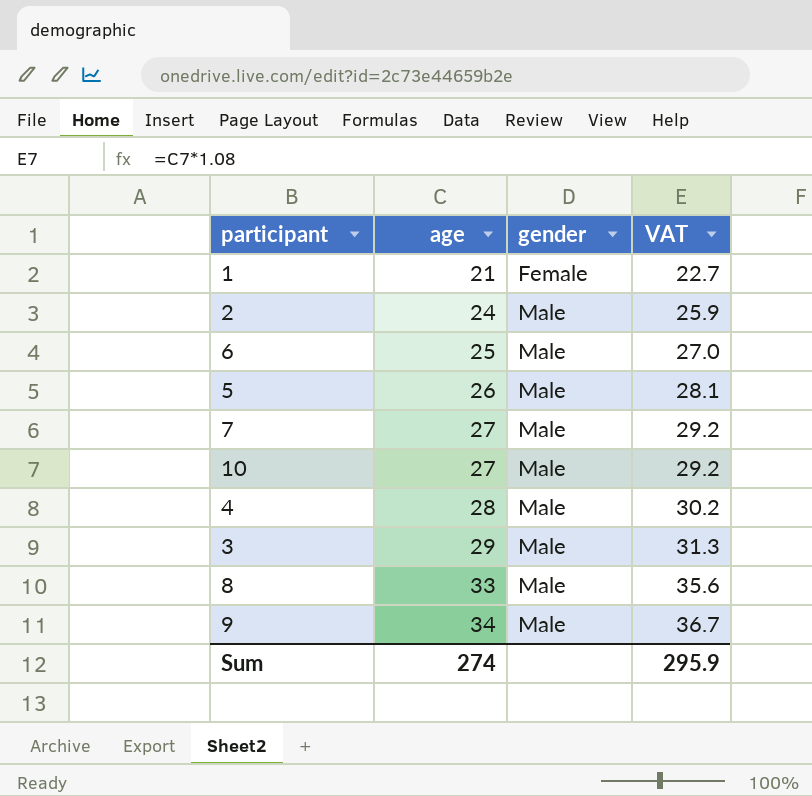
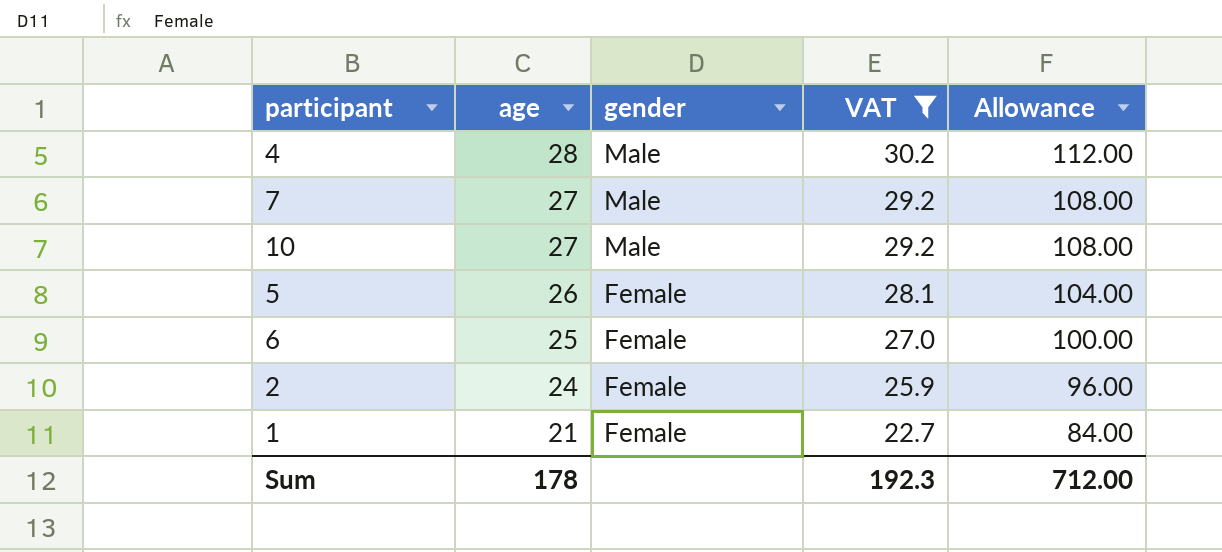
filter: none -> VAT <= 30.2
row order: age ascending -> age descending
column Allowance | formula: none -> [age] * 4
5 | gender: Male -> Female
6 | gender: Male -> Female
2 | gender: Male -> Female
Sum | age: 274 -> 178
Sum | VAT: 295.9 -> 192.3

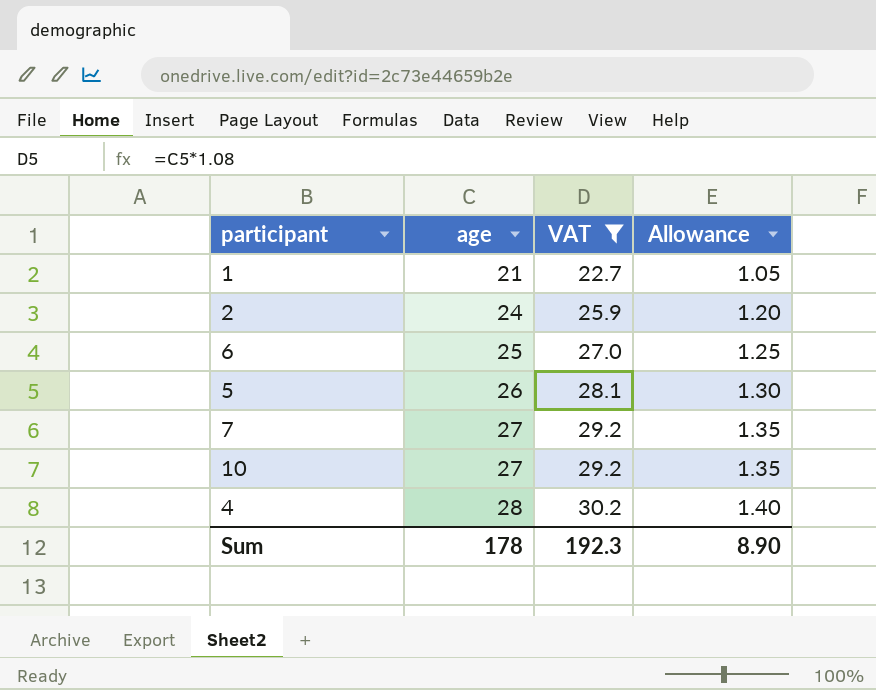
row order: age descending -> age ascending
column gender | position: 3 -> none
column Allowance | formula: [age] * 4 -> [age] * 0.05
Sum | Allowance: 712.00 -> 8.90

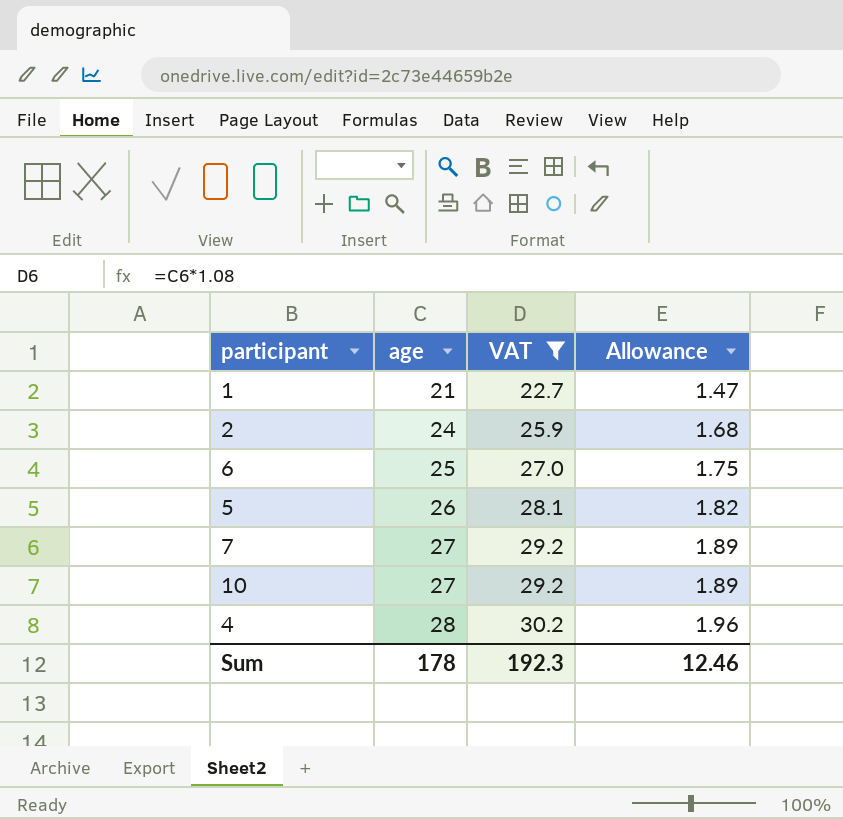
column Allowance | formula: [age] * 0.05 -> [age] * 0.07
Sum | Allowance: 8.90 -> 12.46

